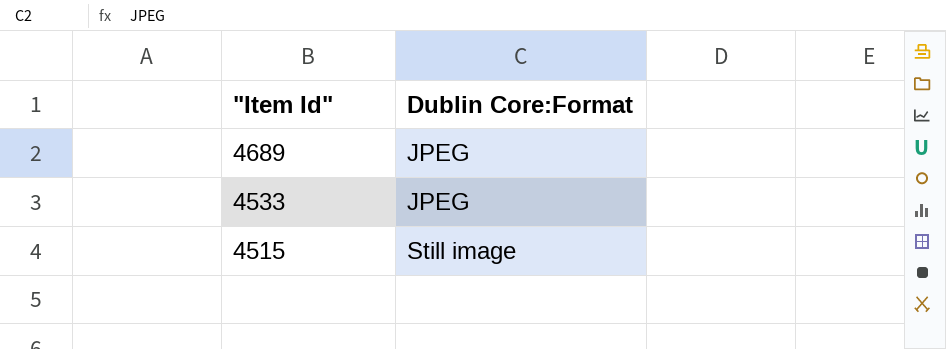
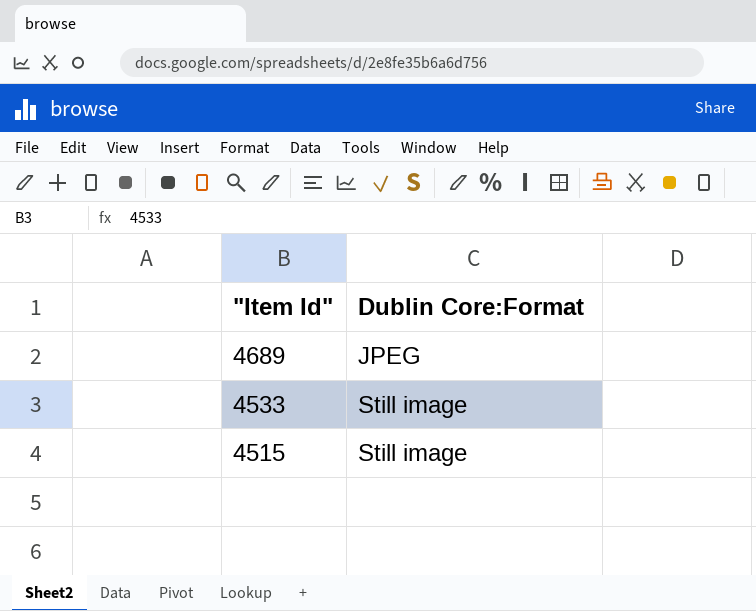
4533 | Dublin Core:Format: JPEG -> Still image

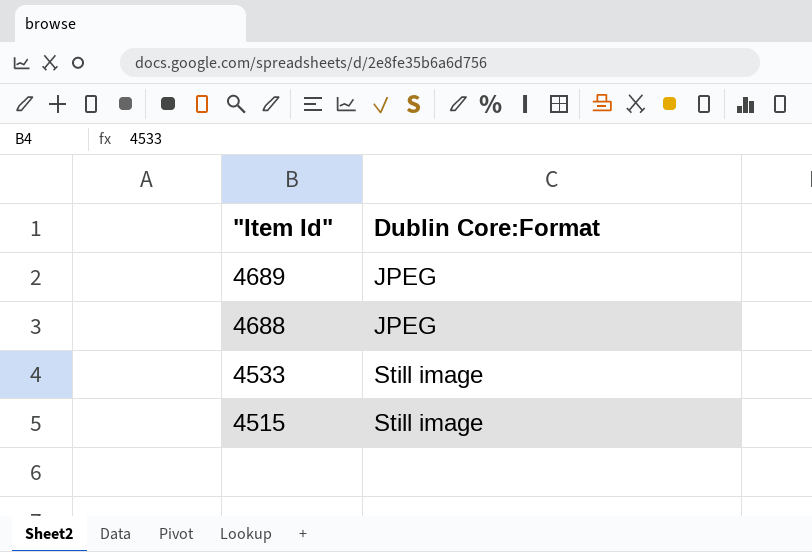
row 4688: none -> JPEG

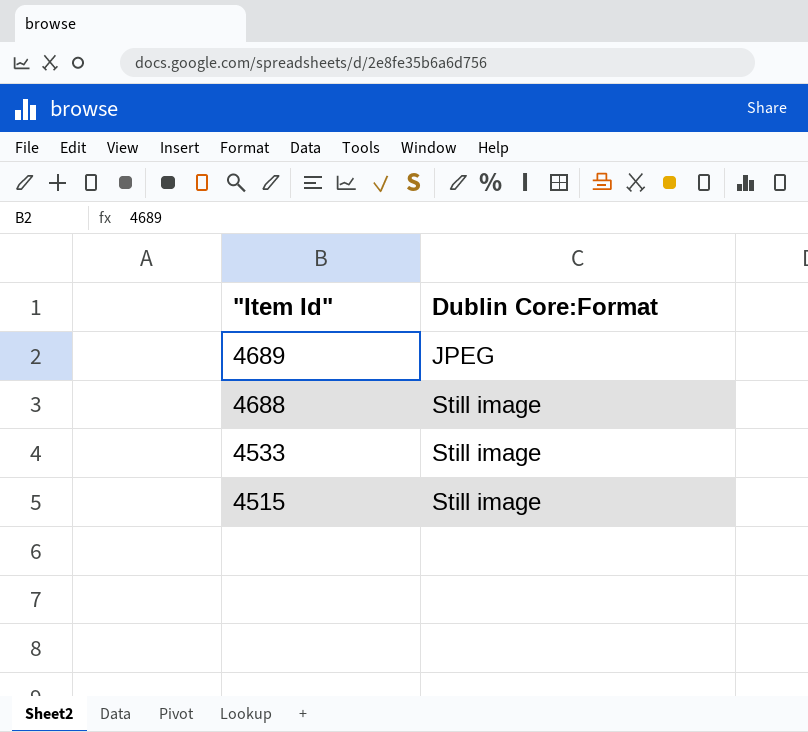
4688 | Dublin Core:Format: JPEG -> Still image

